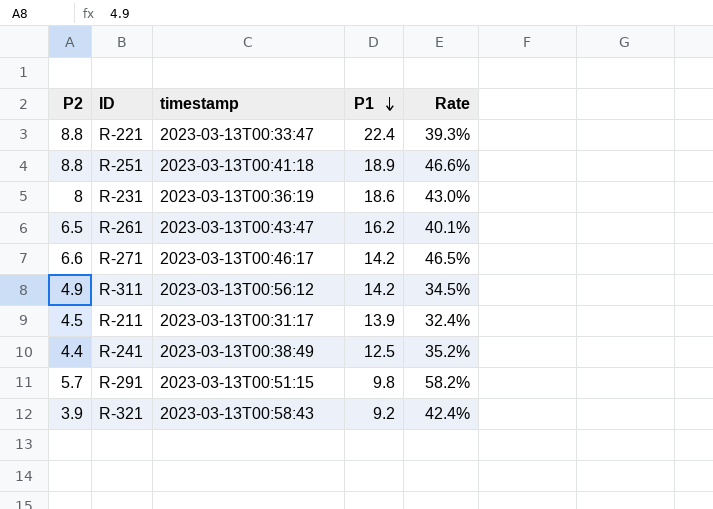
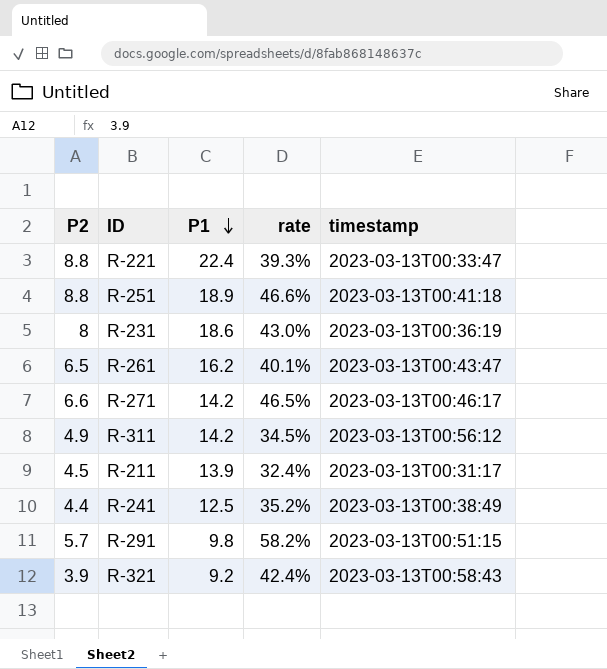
column name: Rate -> rate
column timestamp | position: 3 -> 5

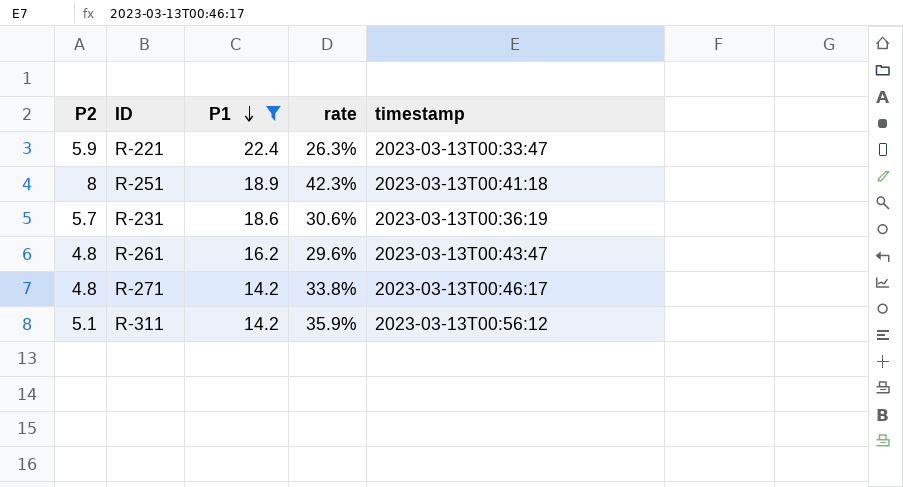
filter: none -> P1 >= 14.2
R-221 | P2: 8.8 -> 5.9
R-221 | rate: 39.3% -> 26.3%
R-251 | P2: 8.8 -> 8
R-251 | rate: 46.6% -> 42.3%
R-231 | P2: 8 -> 5.7
R-231 | rate: 43.0% -> 30.6%
R-261 | P2: 6.5 -> 4.8
R-261 | rate: 40.1% -> 29.6%
R-271 | P2: 6.6 -> 4.8
R-271 | rate: 46.5% -> 33.8%
R-311 | P2: 4.9 -> 5.1
R-311 | rate: 34.5% -> 35.9%

